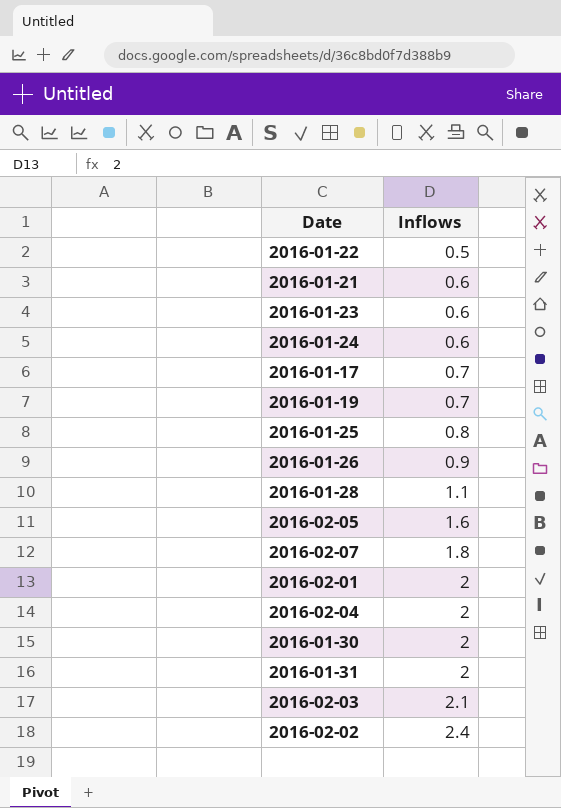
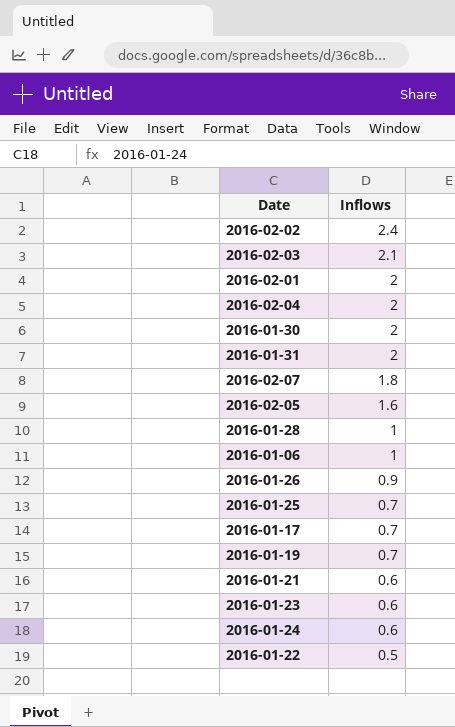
row order: Inflows ascending -> Inflows descending
2016-01-28 | Inflows: 1.1 -> 1
row 2016-01-06: none -> 1
2016-01-25 | Inflows: 0.8 -> 0.7

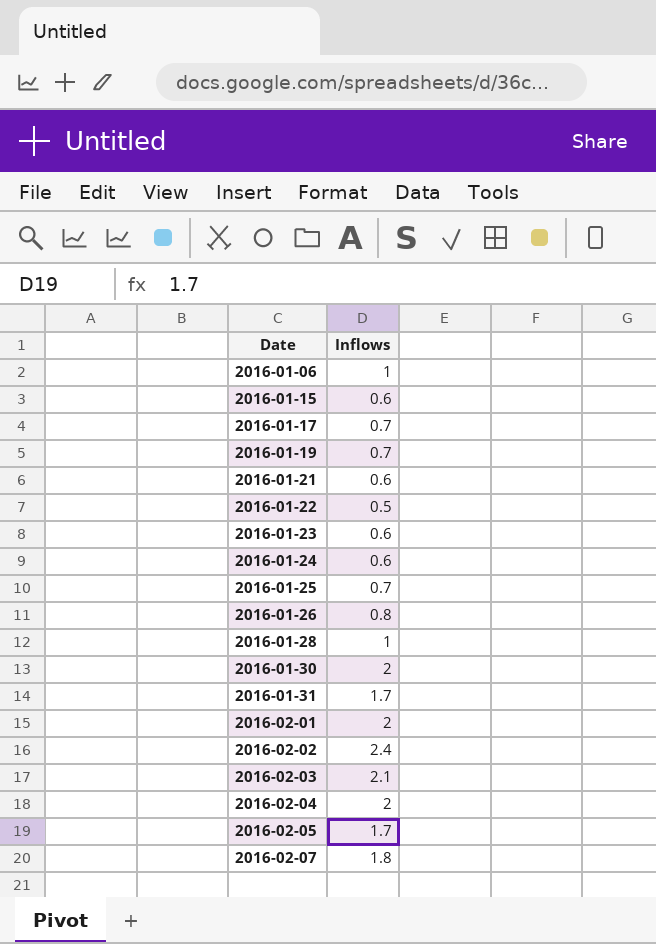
row order: Inflows descending -> Date ascending
row 2016-01-15: none -> 0.6
2016-01-26 | Inflows: 0.9 -> 0.8
2016-01-31 | Inflows: 2 -> 1.7
2016-02-05 | Inflows: 1.6 -> 1.7

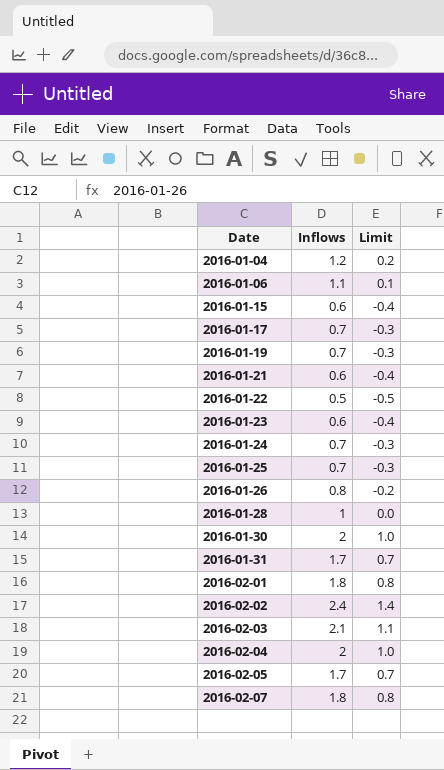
column Limit | formula: none -> [Inflows] - 1
row 2016-01-04: none -> 1.2 | 0.2
2016-01-06 | Inflows: 1 -> 1.1
2016-01-24 | Inflows: 0.6 -> 0.7
2016-02-01 | Inflows: 2 -> 1.8

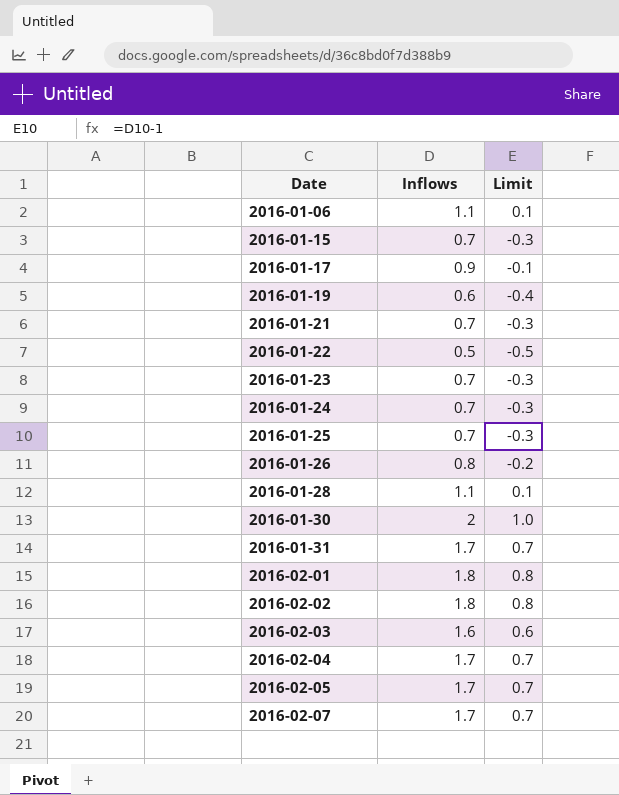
row 2016-01-04: 1.2 | 0.2 -> none
2016-01-15 | Inflows: 0.6 -> 0.7
2016-01-15 | Limit: -0.4 -> -0.3
2016-01-17 | Inflows: 0.7 -> 0.9
2016-01-17 | Limit: -0.3 -> -0.1
2016-01-19 | Inflows: 0.7 -> 0.6
2016-01-19 | Limit: -0.3 -> -0.4
2016-01-21 | Inflows: 0.6 -> 0.7
2016-01-21 | Limit: -0.4 -> -0.3
2016-01-23 | Inflows: 0.6 -> 0.7
2016-01-23 | Limit: -0.4 -> -0.3
2016-01-28 | Inflows: 1 -> 1.1
2016-01-28 | Limit: 0.0 -> 0.1
2016-02-02 | Inflows: 2.4 -> 1.8
2016-02-02 | Limit: 1.4 -> 0.8
2016-02-03 | Inflows: 2.1 -> 1.6
2016-02-03 | Limit: 1.1 -> 0.6
2016-02-04 | Inflows: 2 -> 1.7
2016-02-04 | Limit: 1.0 -> 0.7
2016-02-07 | Inflows: 1.8 -> 1.7
2016-02-07 | Limit: 0.8 -> 0.7

